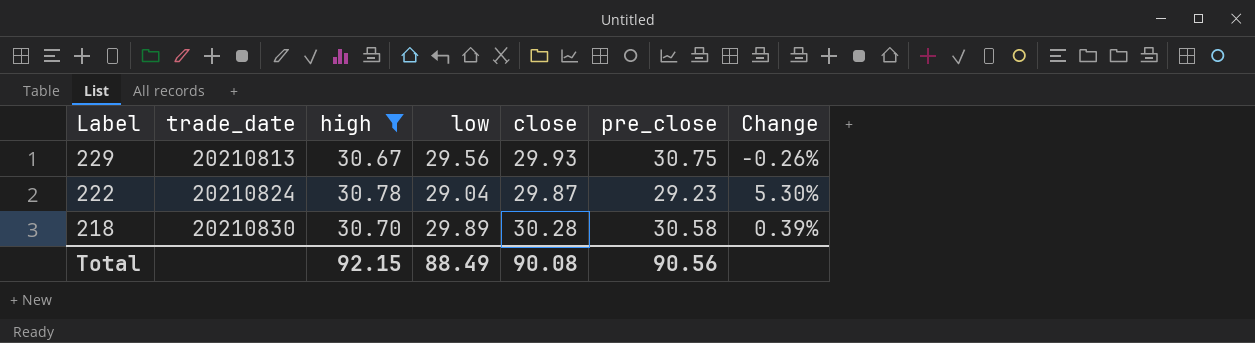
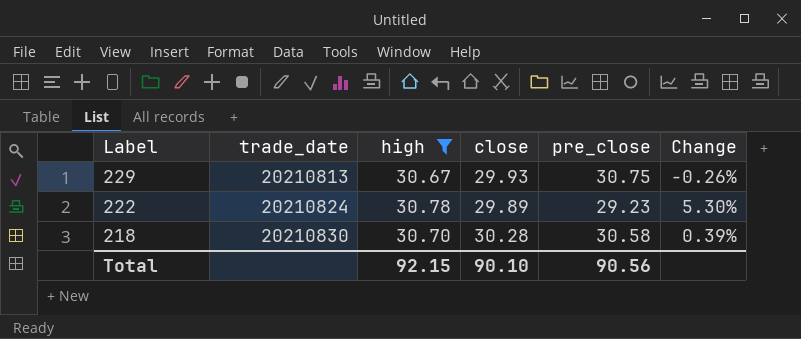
column low | position: 4 -> none
222 | close: 29.87 -> 29.89
Total | close: 90.08 -> 90.10

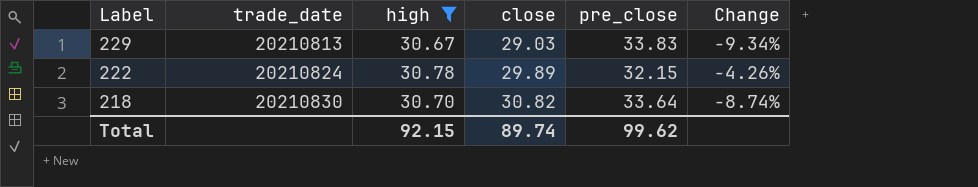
229 | close: 29.93 -> 29.03
229 | pre_close: 30.75 -> 33.83
229 | Change: -0.26% -> -9.34%
222 | pre_close: 29.23 -> 32.15
222 | Change: 5.30% -> -4.26%
218 | close: 30.28 -> 30.82
218 | pre_close: 30.58 -> 33.64
218 | Change: 0.39% -> -8.74%
Total | close: 90.10 -> 89.74
Total | pre_close: 90.56 -> 99.62

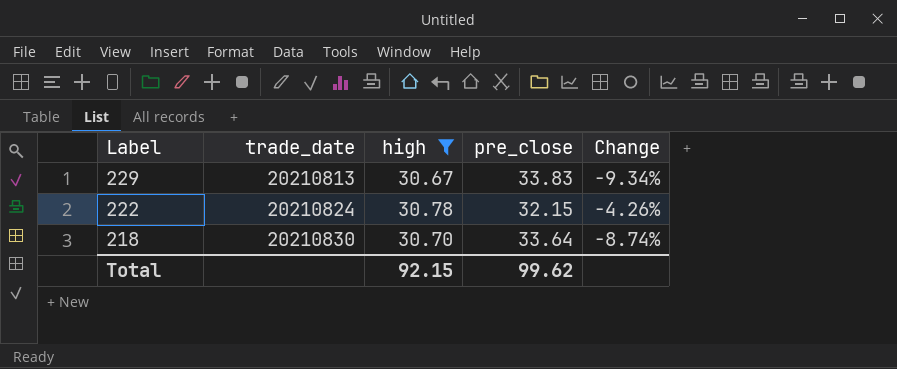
column close | position: 4 -> none

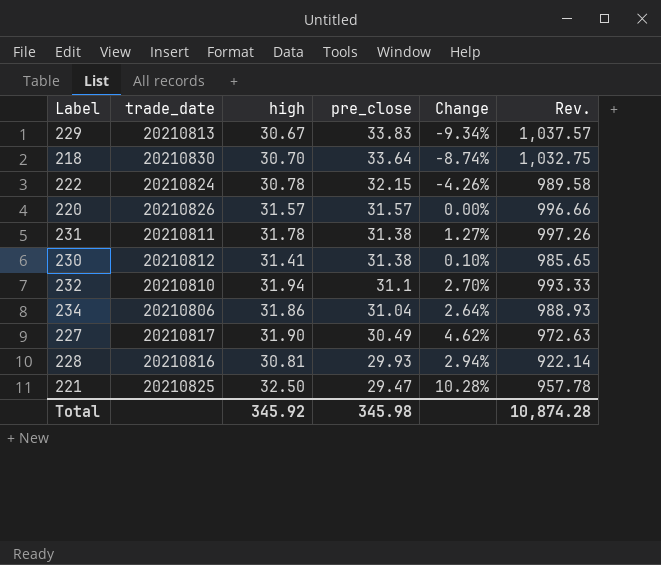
filter: high <= 30.78 -> none
row order: Label descending -> pre_close descending
column Rev. | formula: none -> [high] * [pre_close]
Total | high: 92.15 -> 345.92
Total | pre_close: 99.62 -> 345.98

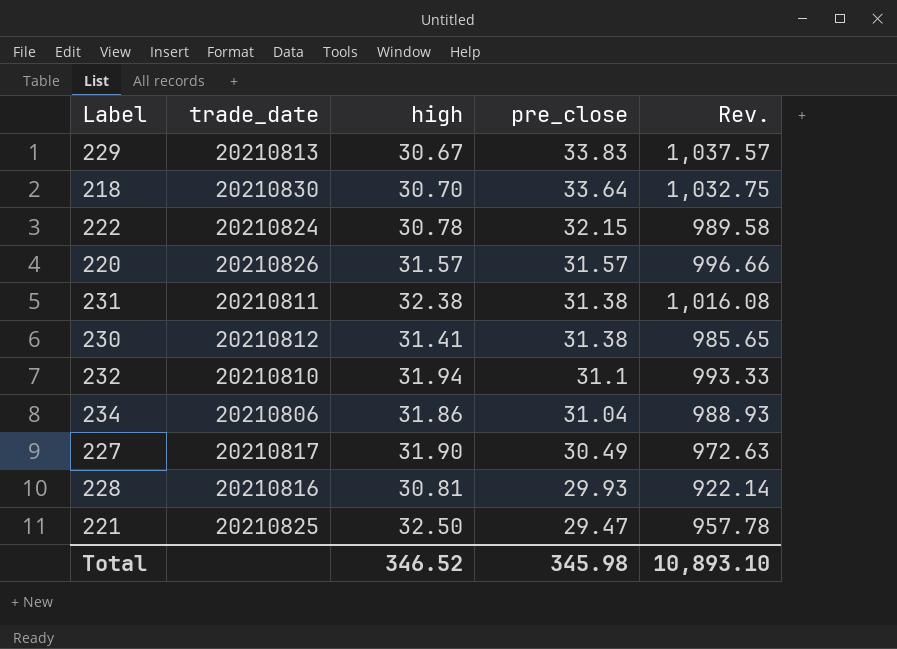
column Change | formula: ([high] - [pre_close]) / [pre_close] -> none
231 | high: 31.78 -> 32.38
231 | Rev.: 997.26 -> 1,016.08
Total | high: 345.92 -> 346.52
Total | Rev.: 10,874.28 -> 10,893.10

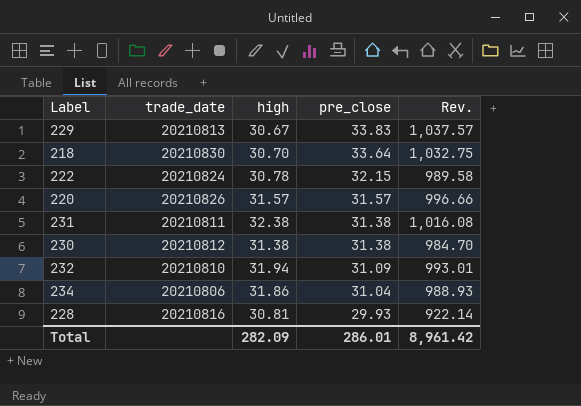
row 227: 20210817 | 31.90 | 30.49 | 972.63 -> none
row 221: 20210825 | 32.50 | 29.47 | 957.78 -> none
230 | high: 31.41 -> 31.38
230 | Rev.: 985.65 -> 984.70
232 | pre_close: 31.1 -> 31.09
232 | Rev.: 993.33 -> 993.01
Total | high: 346.52 -> 282.09
Total | pre_close: 345.98 -> 286.01
Total | Rev.: 10,893.10 -> 8,961.42

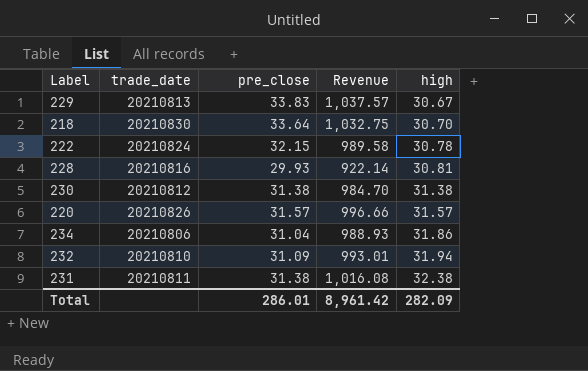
row order: pre_close descending -> high ascending
column name: Rev. -> Revenue
column high | position: 3 -> 5

